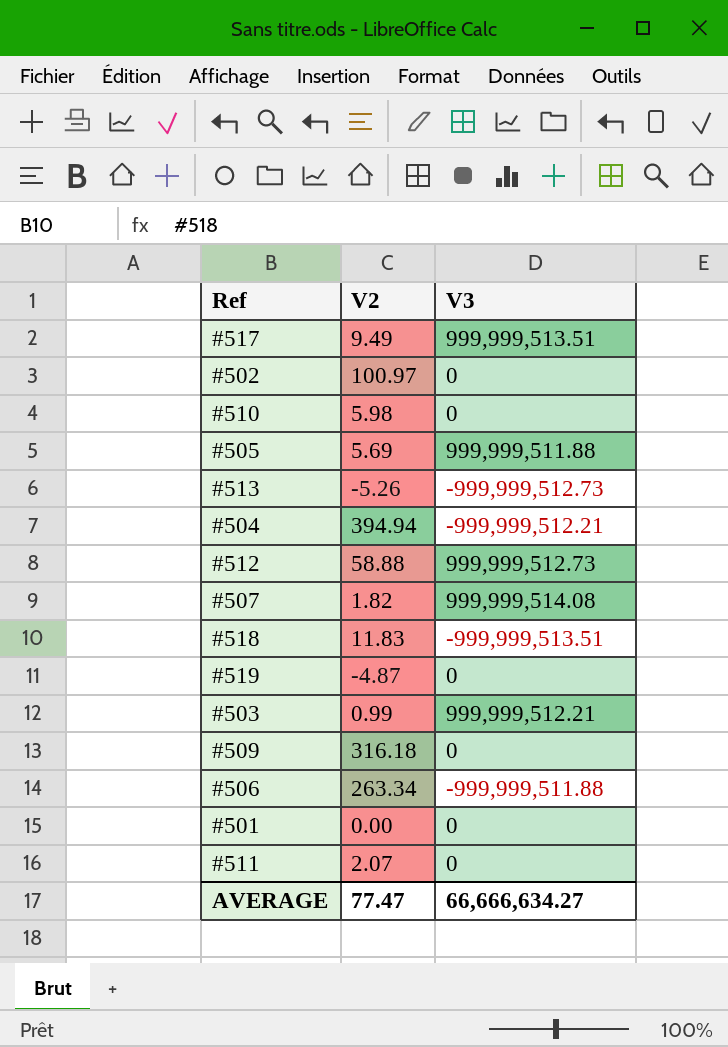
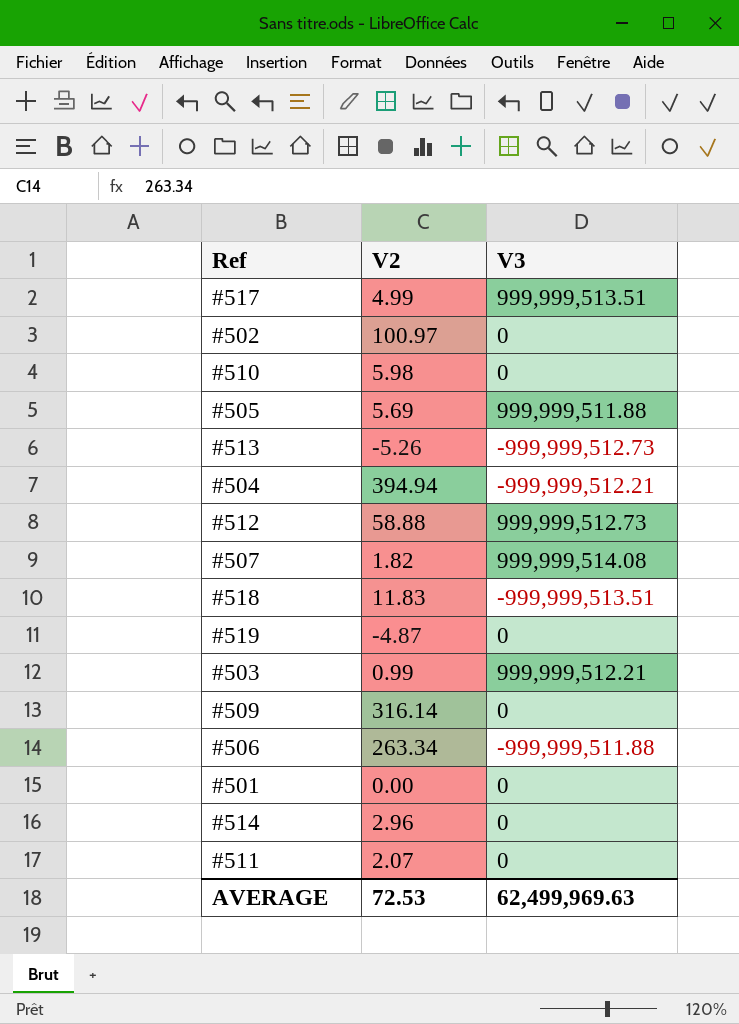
#517 | V2: 9.49 -> 4.99
#509 | V2: 316.18 -> 316.14
row #514: none -> 2.96 | 0
AVERAGE | V2: 77.47 -> 72.53
AVERAGE | V3: 66,666,634.27 -> 62,499,969.63

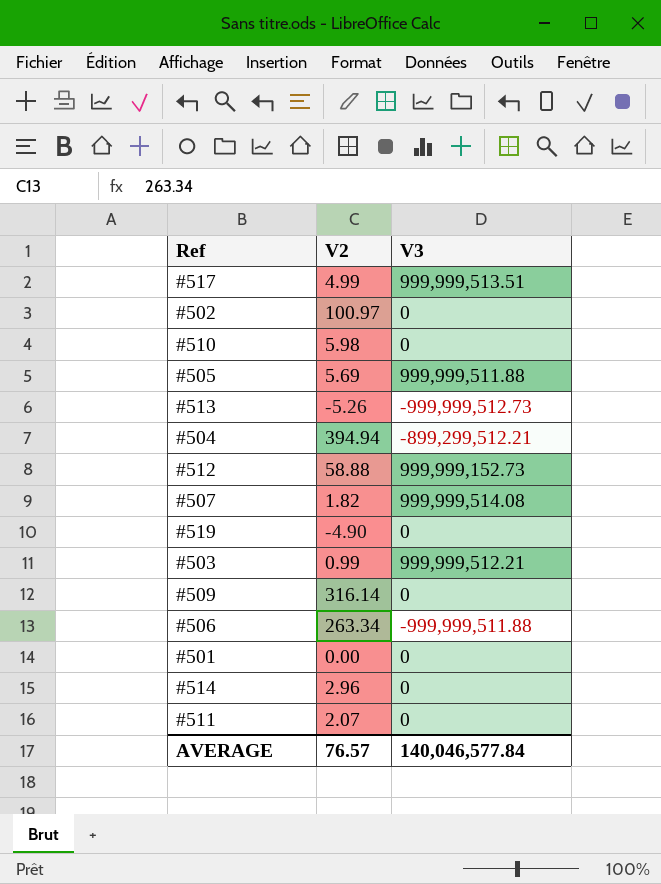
row #518: 11.83 | -999,999,513.51 -> none
#504 | V3: -999,999,512.21 -> -899,299,512.21
#512 | V3: 999,999,512.73 -> 999,999,152.73
#519 | V2: -4.87 -> -4.90
AVERAGE | V2: 72.53 -> 76.57
AVERAGE | V3: 62,499,969.63 -> 140,046,577.84

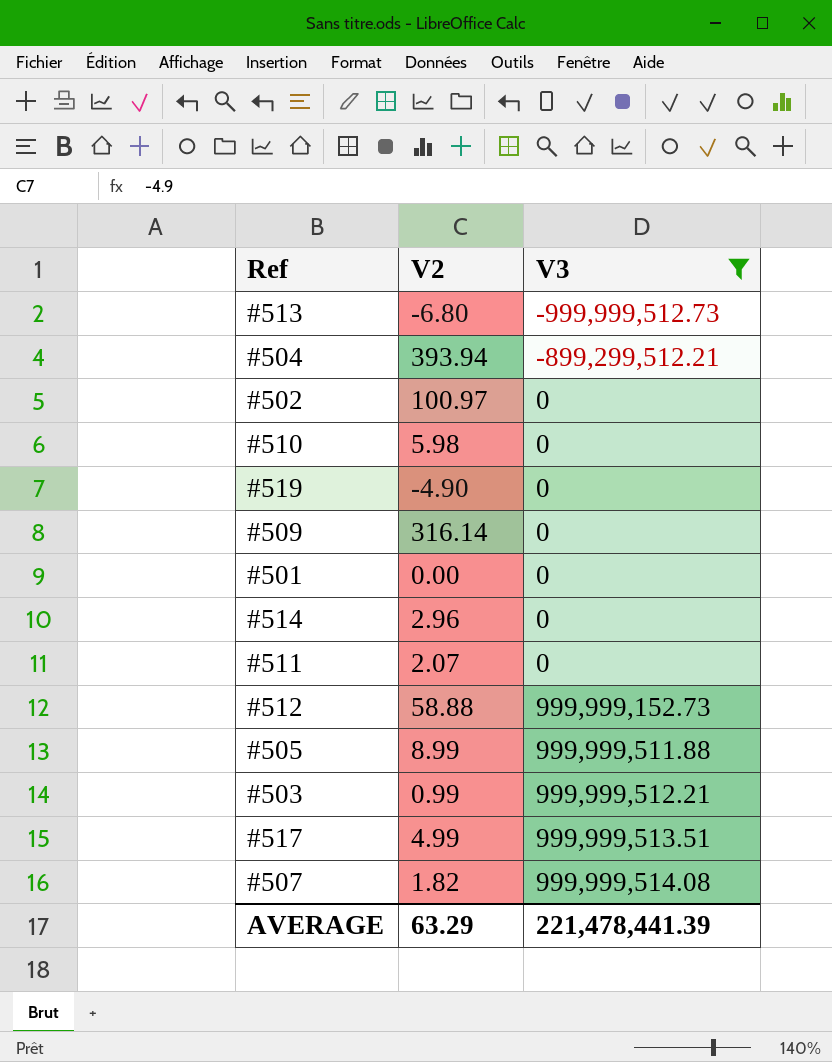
filter: none -> V3 != -999,999,511.88
row order: none -> V3 ascending
#513 | V2: -5.26 -> -6.80
#504 | V2: 394.94 -> 393.94
#505 | V2: 5.69 -> 8.99
AVERAGE | V2: 76.57 -> 63.29
AVERAGE | V3: 140,046,577.84 -> 221,478,441.39

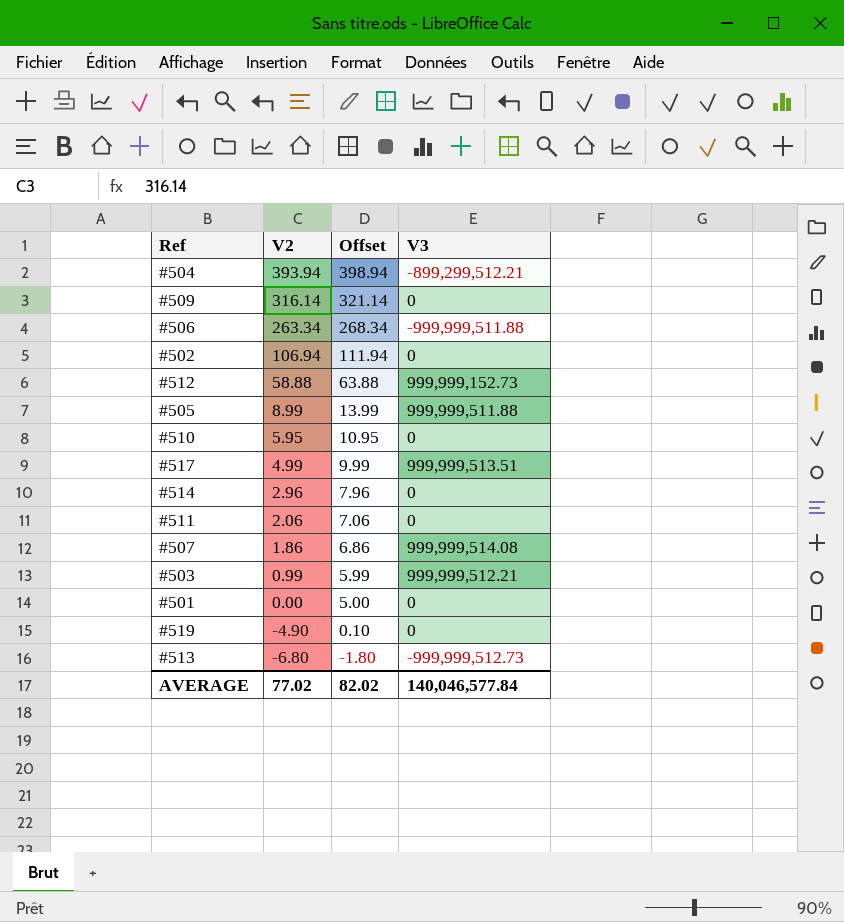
filter: V3 != -999,999,511.88 -> none
row order: V3 ascending -> V2 descending
column Offset | formula: none -> [V2] + 5
#502 | V2: 100.97 -> 106.94
#510 | V2: 5.98 -> 5.95
#511 | V2: 2.07 -> 2.06
#507 | V2: 1.82 -> 1.86
AVERAGE | V2: 63.29 -> 77.02
AVERAGE | V3: 221,478,441.39 -> 140,046,577.84

